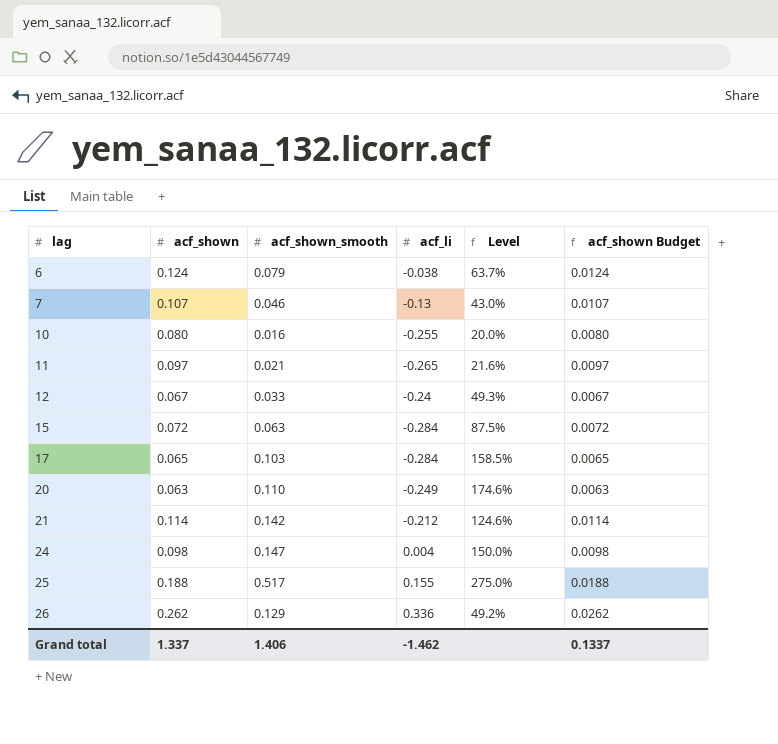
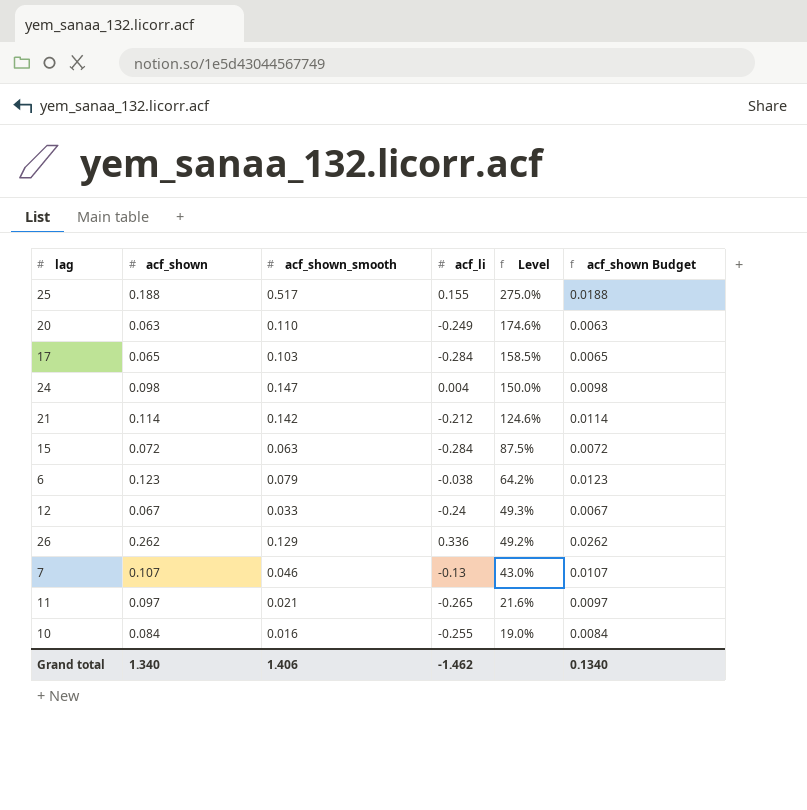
row order: lag ascending -> Level descending
6 | acf_shown: 0.124 -> 0.123
6 | Level: 63.7% -> 64.2%
6 | acf_shown Budget: 0.0124 -> 0.0123
10 | acf_shown: 0.080 -> 0.084
10 | Level: 20.0% -> 19.0%
10 | acf_shown Budget: 0.0080 -> 0.0084
Grand total | acf_shown: 1.337 -> 1.340
Grand total | acf_shown Budget: 0.1337 -> 0.1340

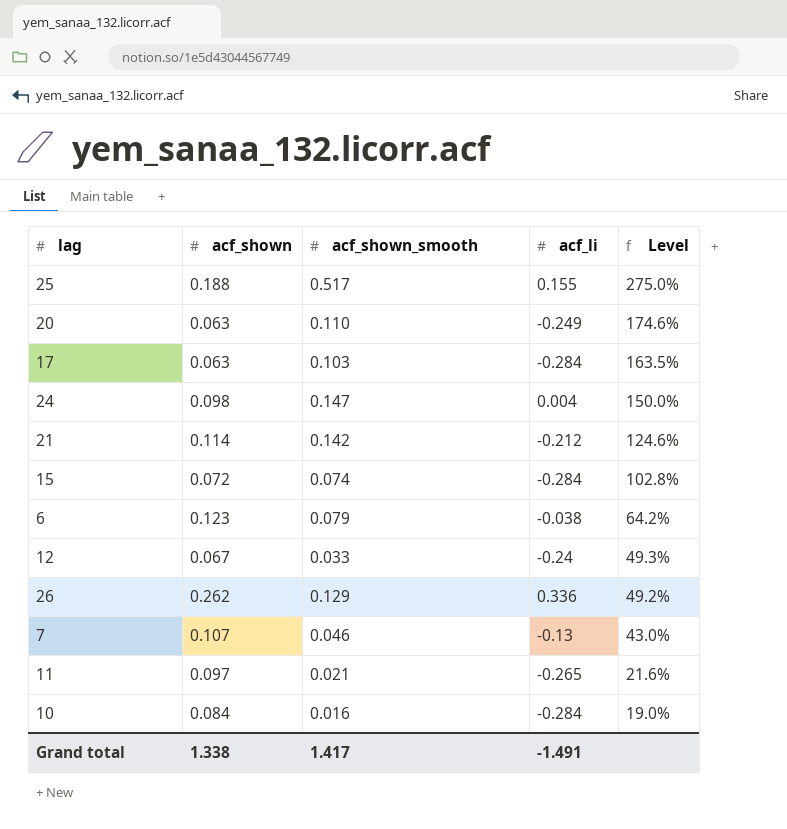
column acf_shown Budget | formula: [acf_shown] * 0.1 -> none
17 | acf_shown: 0.065 -> 0.063
17 | Level: 158.5% -> 163.5%
15 | acf_shown_smooth: 0.063 -> 0.074
15 | Level: 87.5% -> 102.8%
10 | acf_li: -0.255 -> -0.284
Grand total | acf_shown: 1.340 -> 1.338
Grand total | acf_shown_smooth: 1.406 -> 1.417
Grand total | acf_li: -1.462 -> -1.491

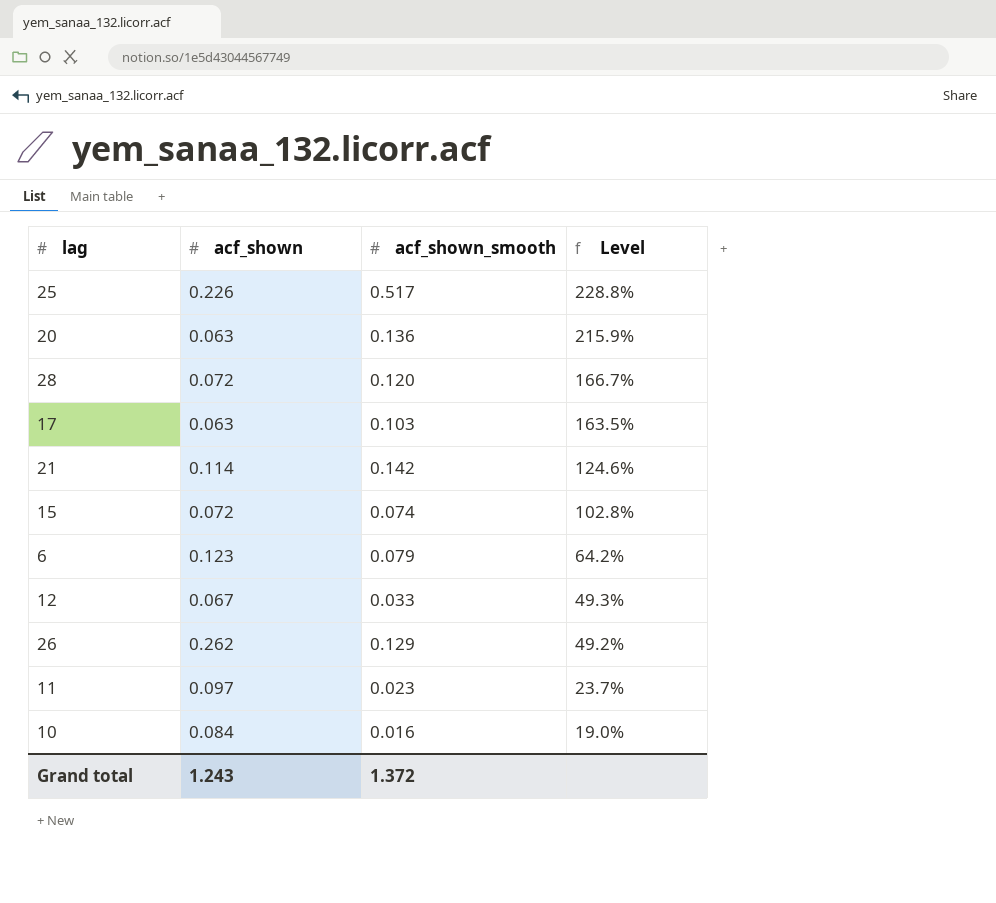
column acf_li | position: 4 -> none
row 24: 0.098 | 0.147 | 0.004 | 150.0% -> none
row 7: 0.107 | 0.046 | -0.13 | 43.0% -> none
25 | acf_shown: 0.188 -> 0.226
25 | Level: 275.0% -> 228.8%
20 | acf_shown_smooth: 0.110 -> 0.136
20 | Level: 174.6% -> 215.9%
row 28: none -> 0.072 | 0.120 | 166.7%
11 | acf_shown_smooth: 0.021 -> 0.023
11 | Level: 21.6% -> 23.7%
Grand total | acf_shown: 1.338 -> 1.243
Grand total | acf_shown_smooth: 1.417 -> 1.372

